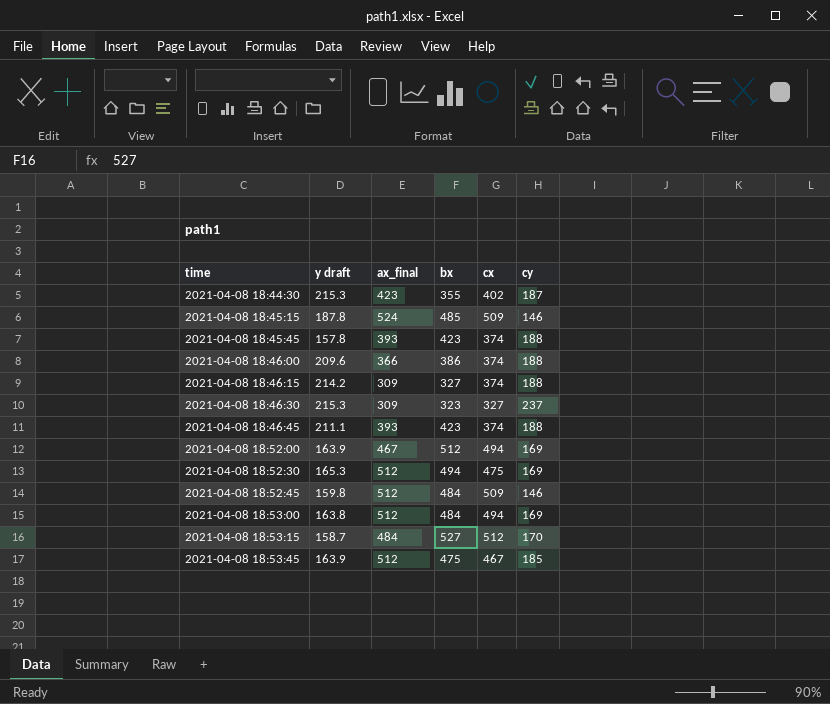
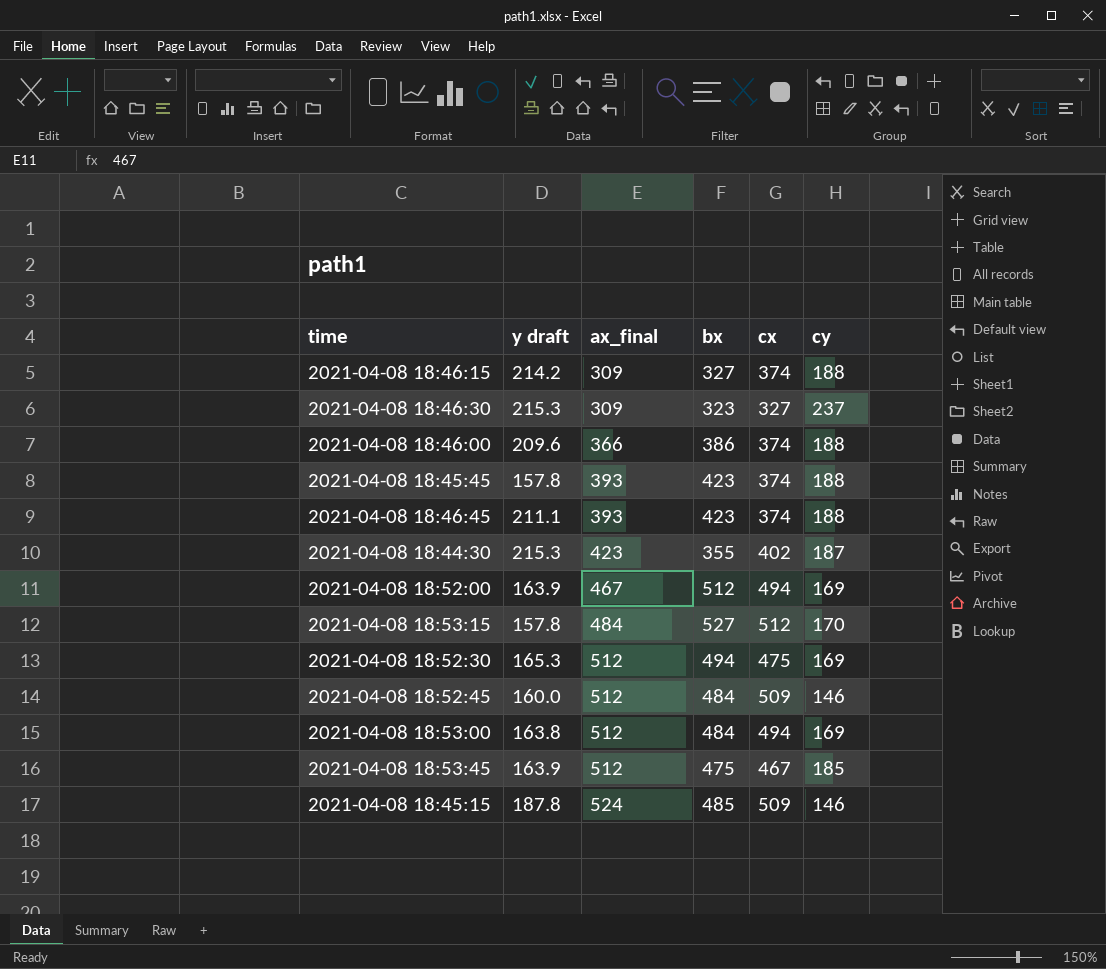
row order: time ascending -> ax_final ascending
2021-04-08 18:53:15 | y draft: 158.7 -> 157.8
2021-04-08 18:52:45 | y draft: 159.8 -> 160.0

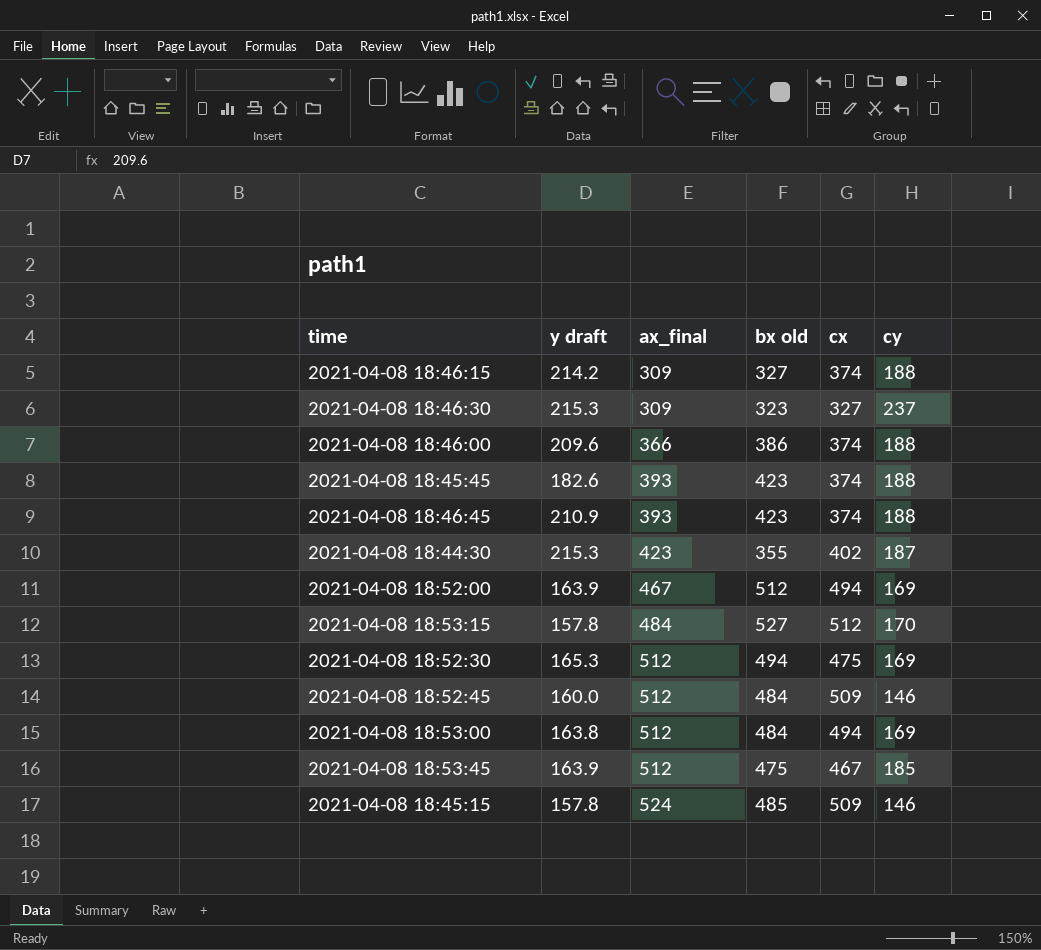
column name: bx -> bx old
2021-04-08 18:45:45 | y draft: 157.8 -> 182.6
2021-04-08 18:46:45 | y draft: 211.1 -> 210.9
2021-04-08 18:45:15 | y draft: 187.8 -> 157.8

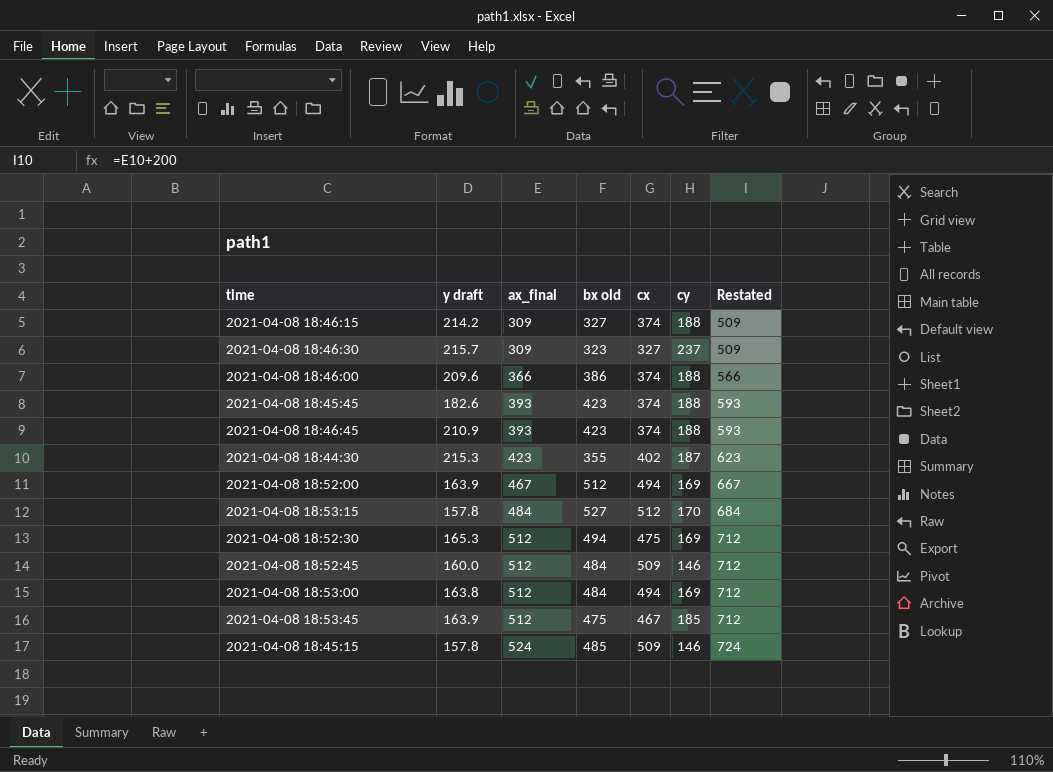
column Restated | formula: none -> [ax_final] + 200
2021-04-08 18:46:30 | y draft: 215.3 -> 215.7

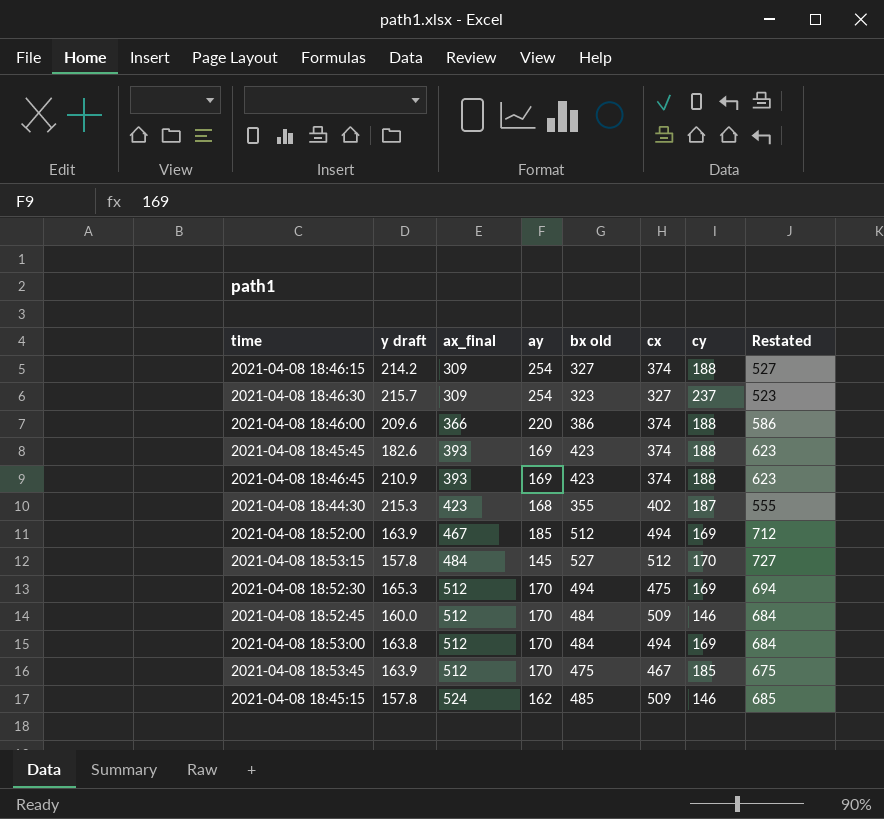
column ay | position: none -> 4
column Restated | formula: [ax_final] + 200 -> [bx old] + 200

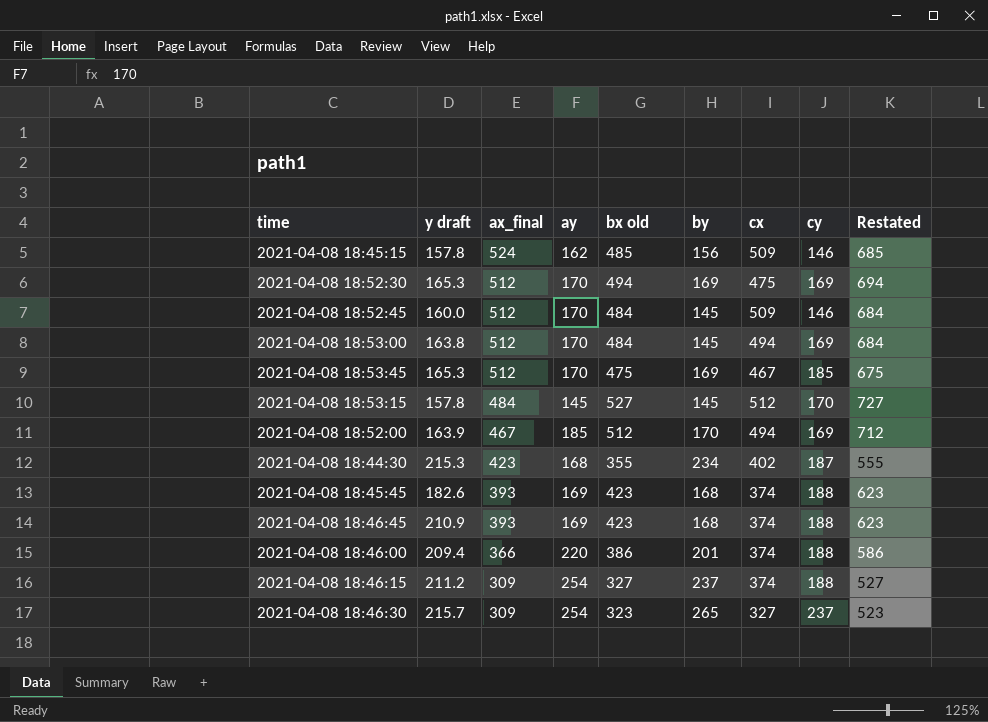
row order: ax_final ascending -> ax_final descending
column by | position: none -> 6
2021-04-08 18:53:45 | y draft: 163.9 -> 165.3
2021-04-08 18:46:00 | y draft: 209.6 -> 209.4
2021-04-08 18:46:15 | y draft: 214.2 -> 211.2

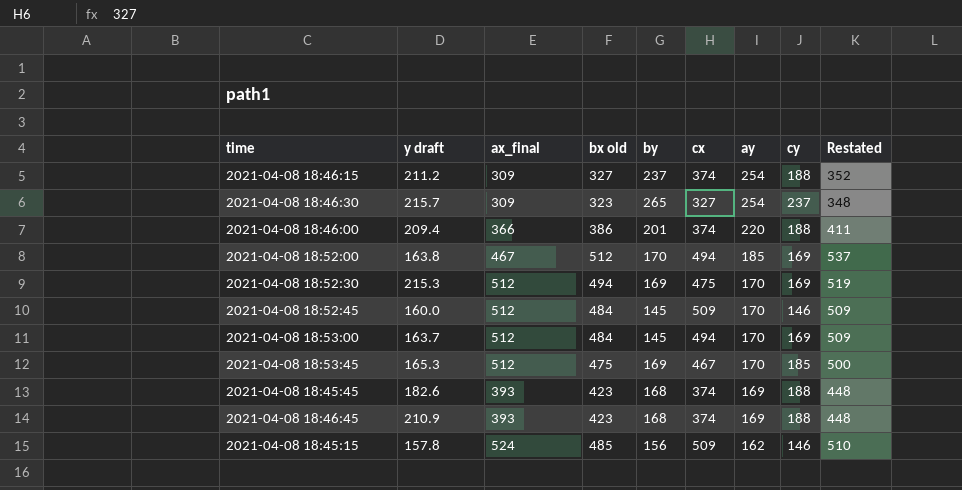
row order: ax_final descending -> ay descending
column ay | position: 4 -> 7
column Restated | formula: [bx old] + 200 -> [bx old] + 25
row 2021-04-08 18:53:15: 157.8 | 484 | 145 | 527 | 145 | 512 | 170 | 727 -> none
row 2021-04-08 18:44:30: 215.3 | 423 | 168 | 355 | 234 | 402 | 187 | 555 -> none
2021-04-08 18:52:00 | y draft: 163.9 -> 163.8
2021-04-08 18:52:30 | y draft: 165.3 -> 215.3
2021-04-08 18:53:00 | y draft: 163.8 -> 163.7

